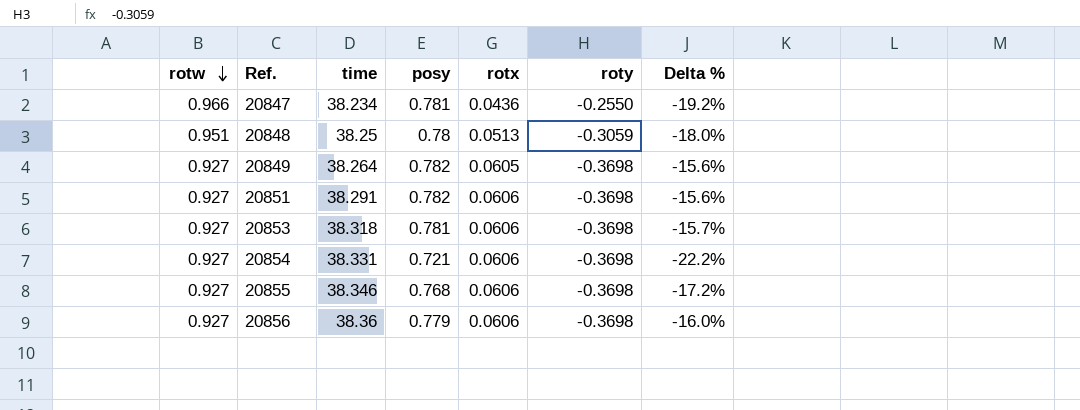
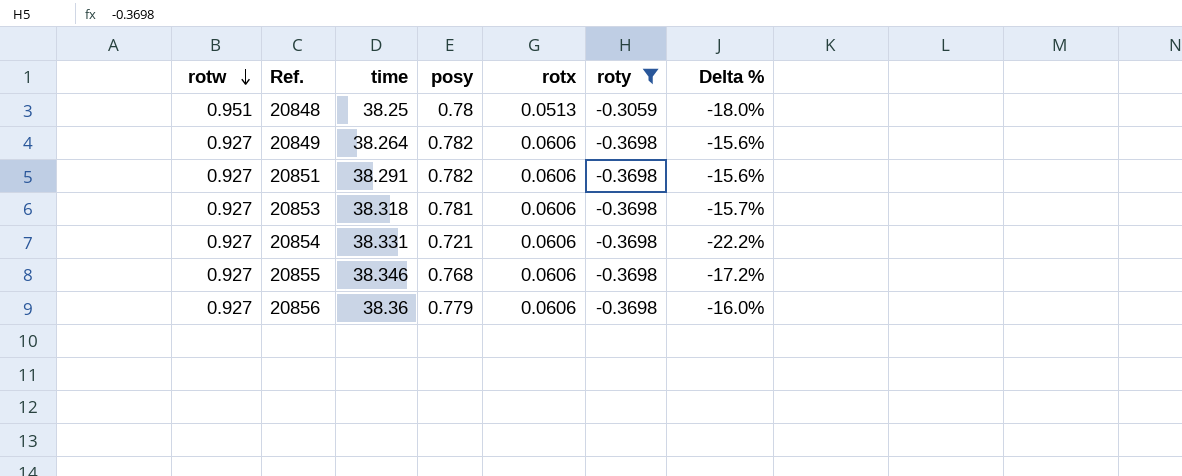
filter: none -> roty != -0.2550
20849 | rotx: 0.0605 -> 0.0606

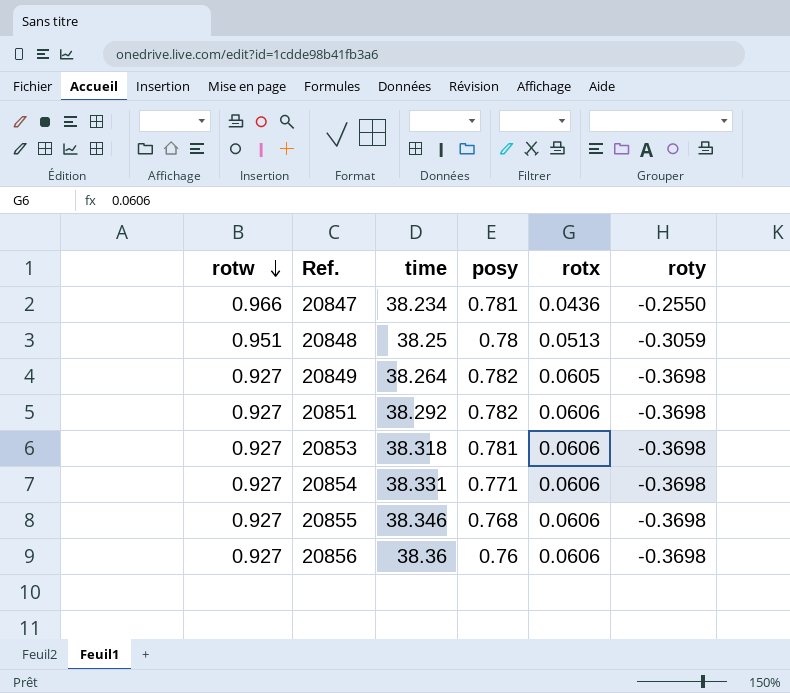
filter: roty != -0.2550 -> none
column Delta % | formula: ([posy] - [rotw]) / [rotw] -> none
20849 | rotx: 0.0606 -> 0.0605
20851 | time: 38.291 -> 38.292
20854 | posy: 0.721 -> 0.771
20856 | posy: 0.779 -> 0.76

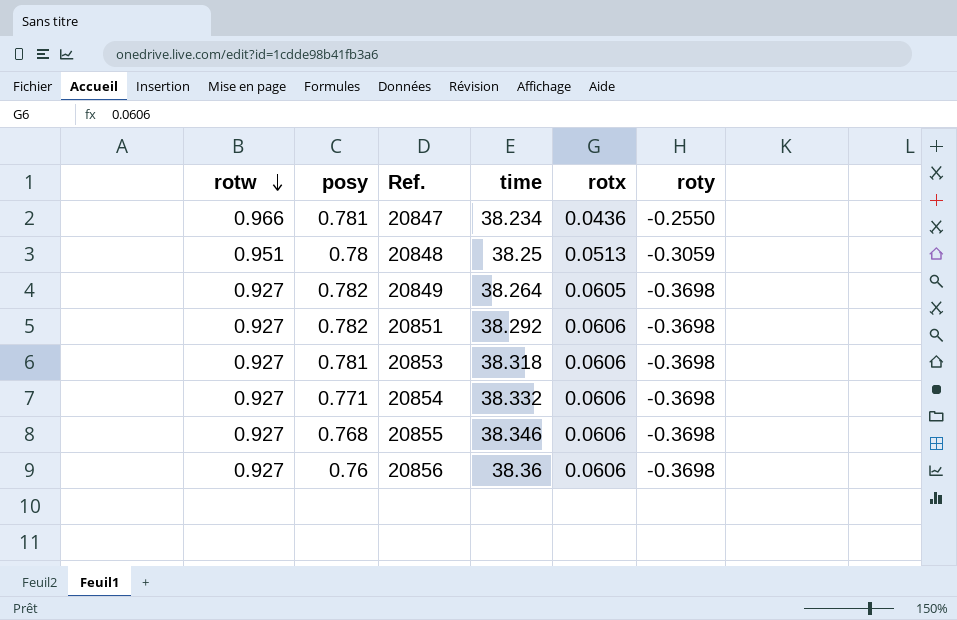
column posy | position: 4 -> 2
20854 | time: 38.331 -> 38.332

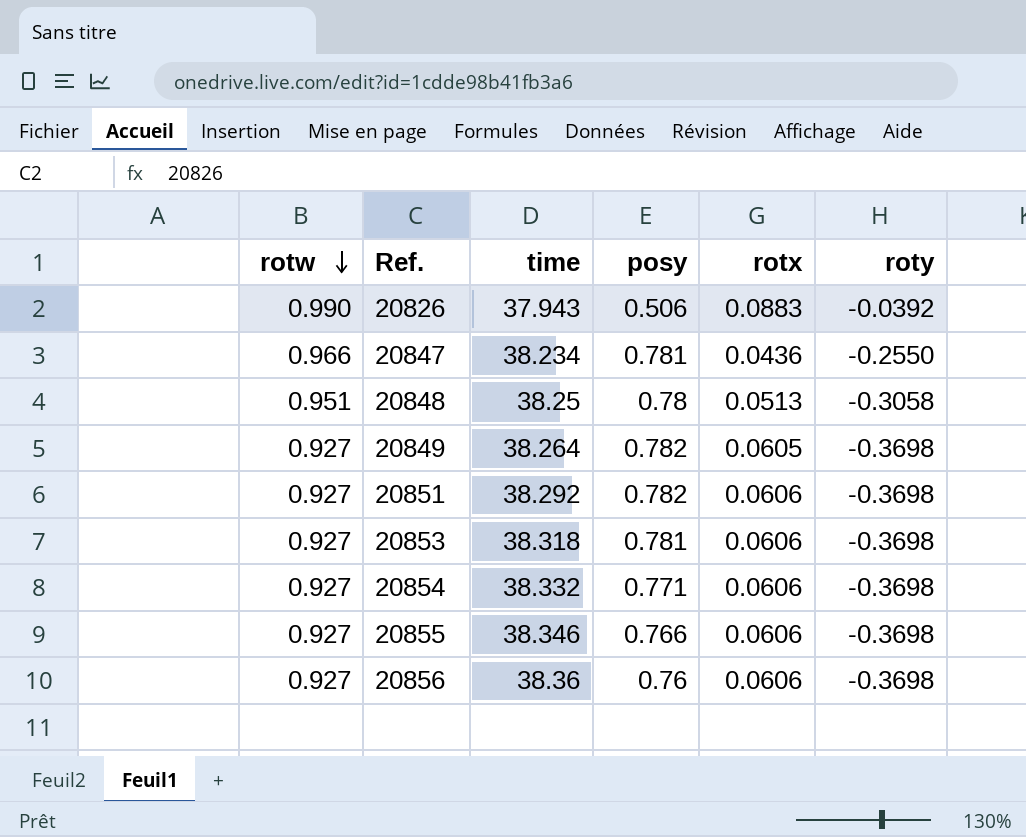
column posy | position: 2 -> 4
row 20826: none -> 0.990 | 37.943 | 0.506 | 0.0883 | -0.0392
20848 | roty: -0.3059 -> -0.3058
20855 | posy: 0.768 -> 0.766

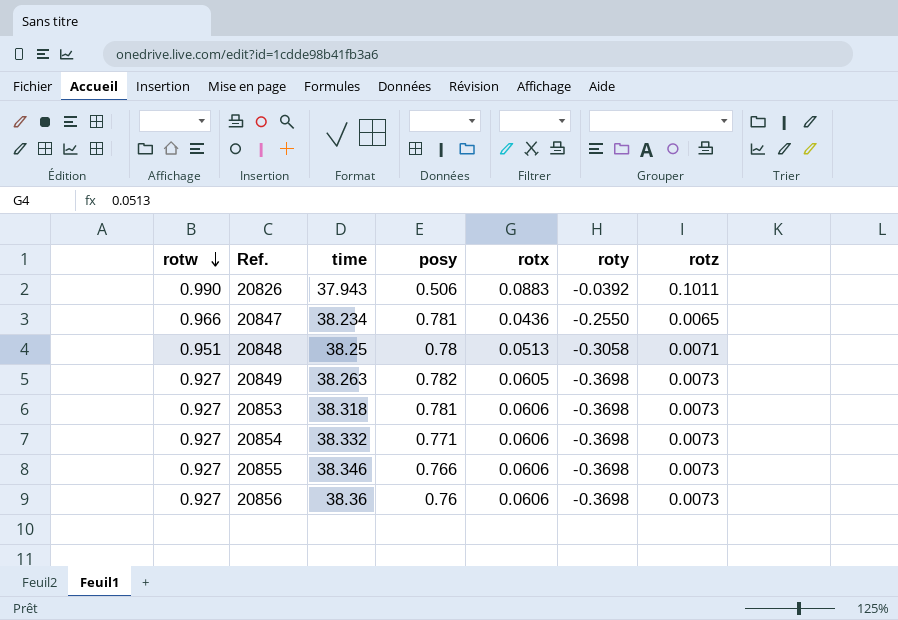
column rotz | position: none -> 7
row 20851: 0.927 | 38.292 | 0.782 | 0.0606 | -0.3698 -> none
20849 | time: 38.264 -> 38.263

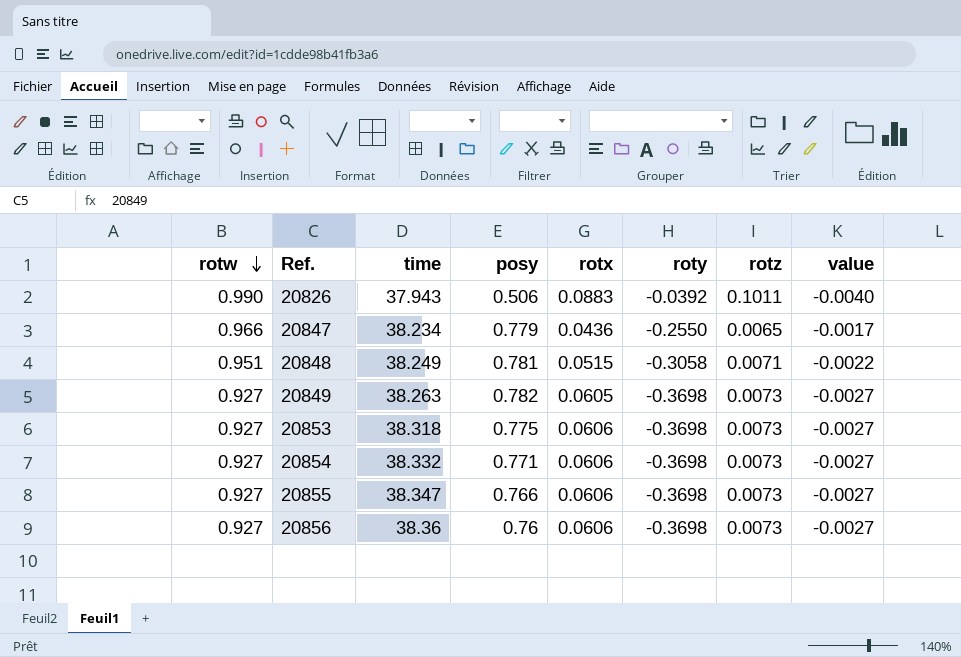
column value | formula: none -> [roty] * [rotz]
20847 | posy: 0.781 -> 0.779
20848 | time: 38.25 -> 38.249
20848 | posy: 0.78 -> 0.781
20848 | rotx: 0.0513 -> 0.0515
20853 | posy: 0.781 -> 0.775
20855 | time: 38.346 -> 38.347

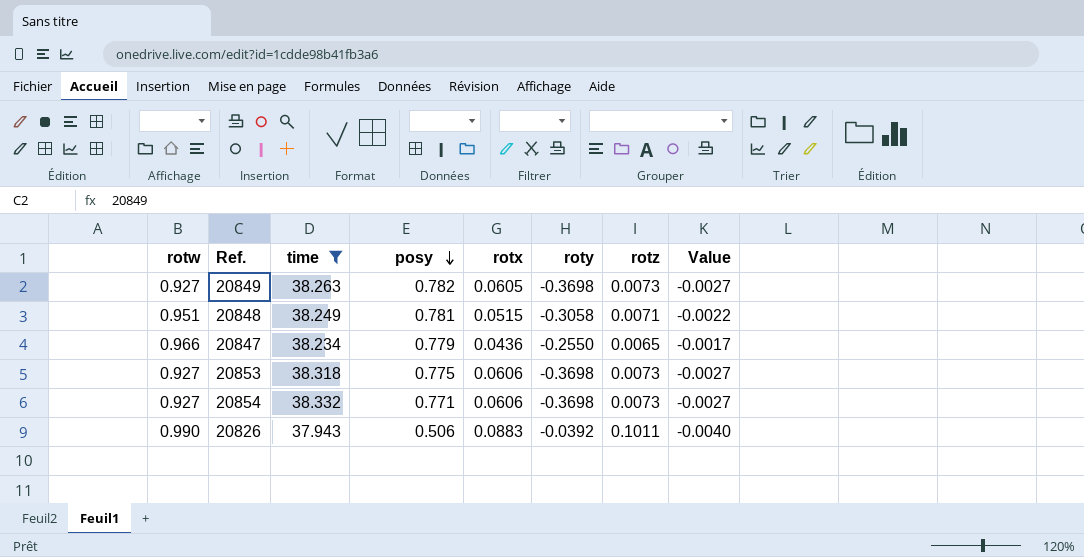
filter: none -> time <= 38.332
row order: rotw descending -> posy descending
column name: value -> Value

